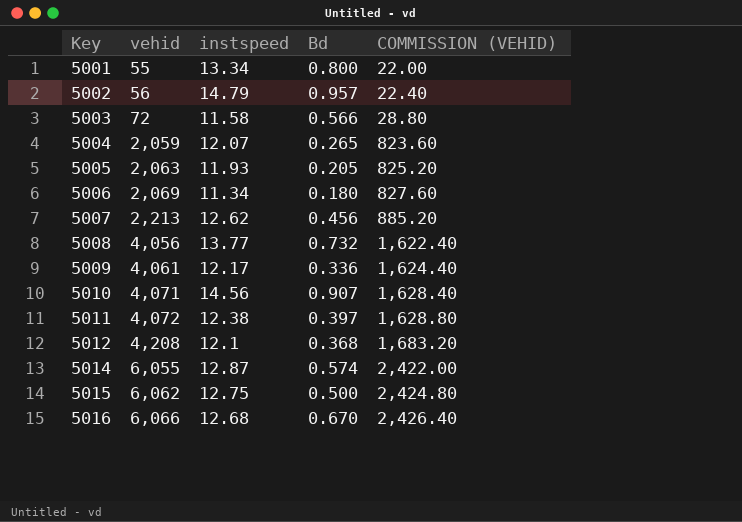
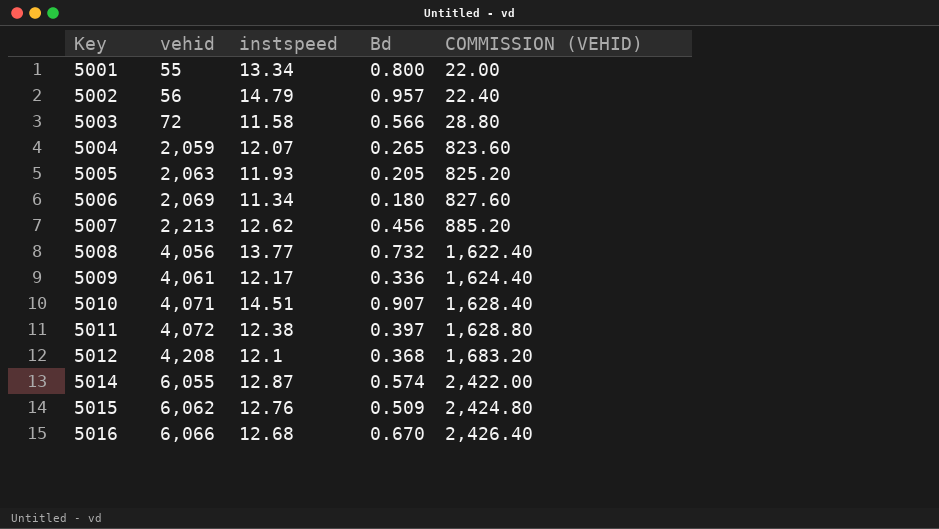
5010 | instspeed: 14.56 -> 14.51
5015 | instspeed: 12.75 -> 12.76
5015 | Bd: 0.500 -> 0.509

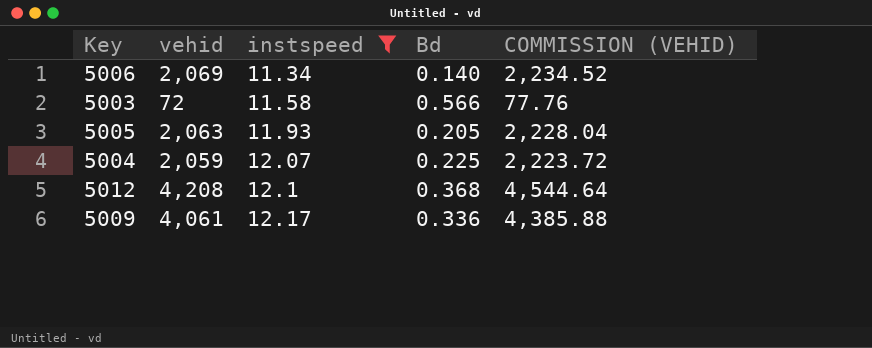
filter: none -> instspeed <= 12.17
row order: Key ascending -> instspeed ascending
column COMMISSION (VEHID) | formula: [vehid] * 0.4 -> [vehid] * 1.08
5006 | Bd: 0.180 -> 0.140
5004 | Bd: 0.265 -> 0.225

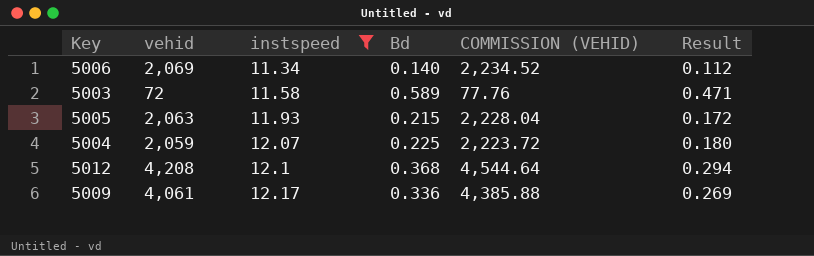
column Result | formula: none -> [Bd] * 0.8
5003 | Bd: 0.566 -> 0.589
5005 | Bd: 0.205 -> 0.215

